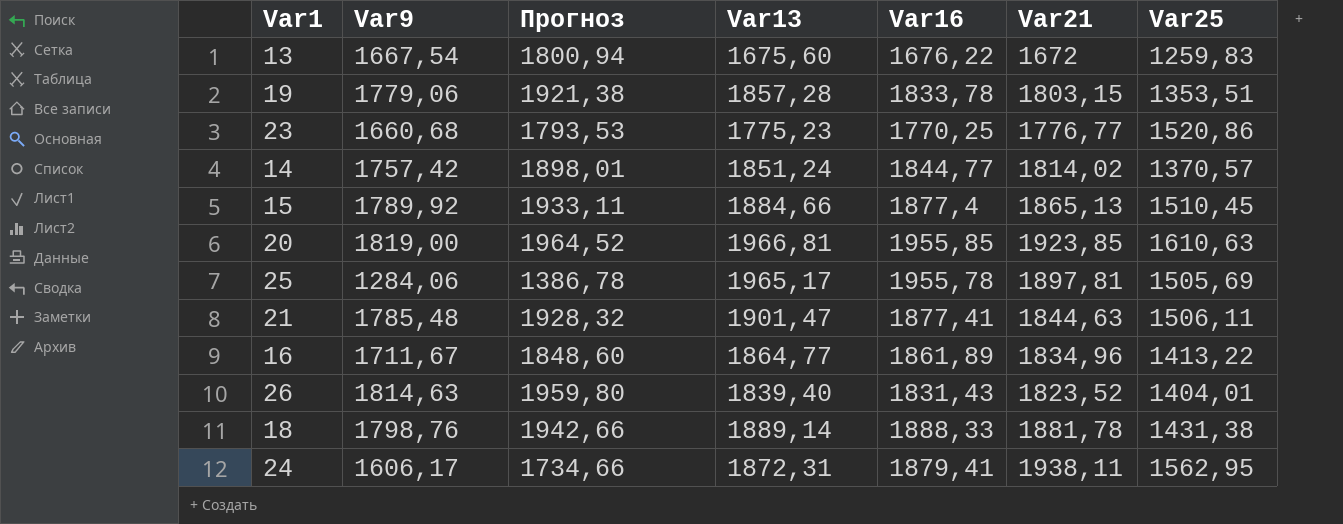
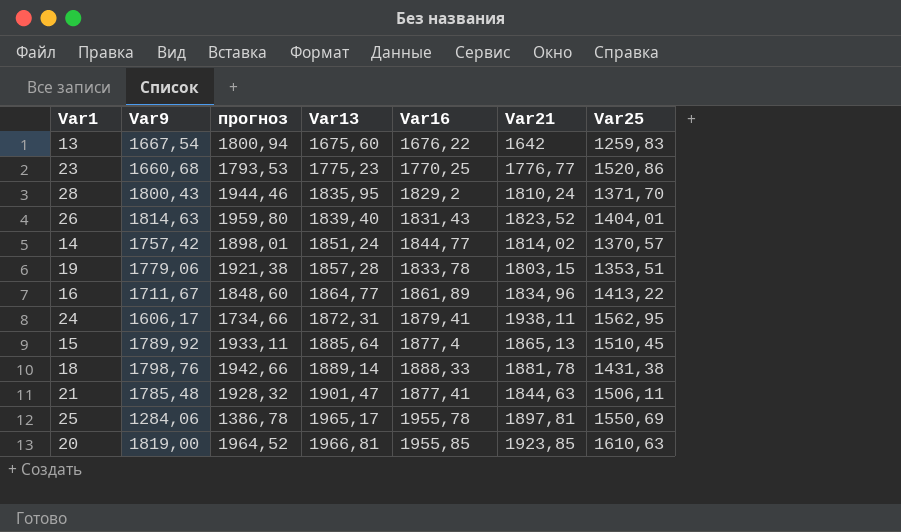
row order: none -> Var13 ascending
column name: Прогноз -> прогноз
13 | Var21: 1672 -> 1642
row 28: none -> 1800,43 | 1944,46 | 1835,95 | 1829,2 | 1810,24 | 1371,70
15 | Var13: 1884,66 -> 1885,64
25 | Var25: 1505,69 -> 1550,69

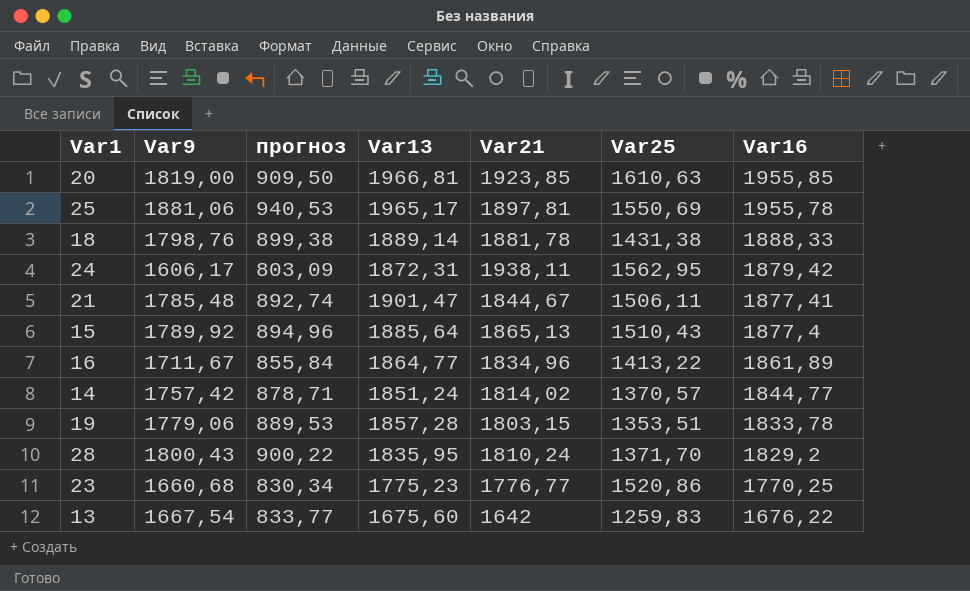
row order: Var13 ascending -> Var16 descending
column прогноз | formula: [Var9] * 1,08 -> [Var9] * 0,5
column Var16 | position: 5 -> 7
row 26: 1814,63 | 1959,80 | 1839,40 | 1831,43 | 1823,52 | 1404,01 -> none
25 | Var9: 1284,06 -> 1881,06
24 | Var16: 1879,41 -> 1879,42
21 | Var21: 1844,63 -> 1844,67
15 | Var25: 1510,45 -> 1510,43

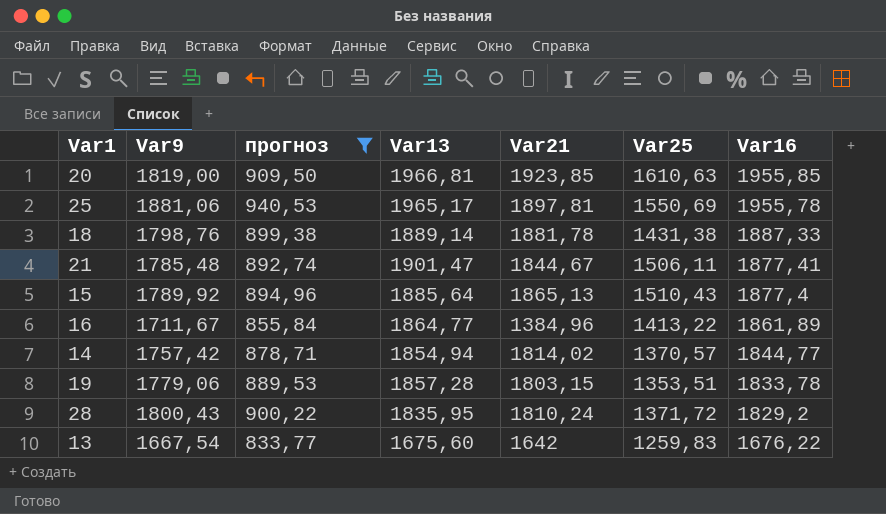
filter: none -> прогноз >= 833,77
18 | Var16: 1888,33 -> 1887,33
16 | Var21: 1834,96 -> 1384,96
14 | Var13: 1851,24 -> 1854,94
28 | Var25: 1371,70 -> 1371,72

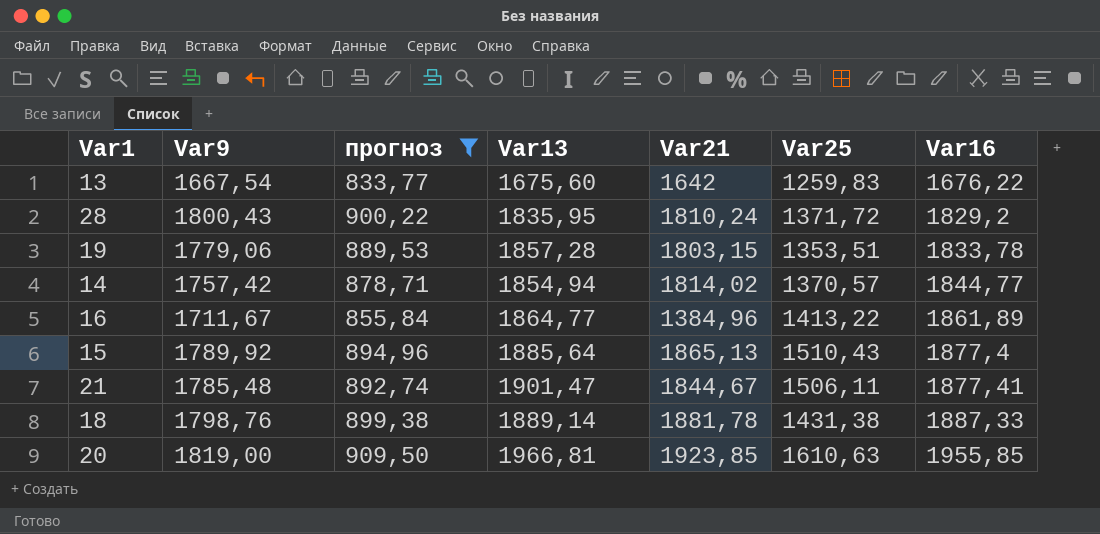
row order: Var16 descending -> Var16 ascending
row 25: 1881,06 | 940,53 | 1965,17 | 1897,81 | 1550,69 | 1955,78 -> none

